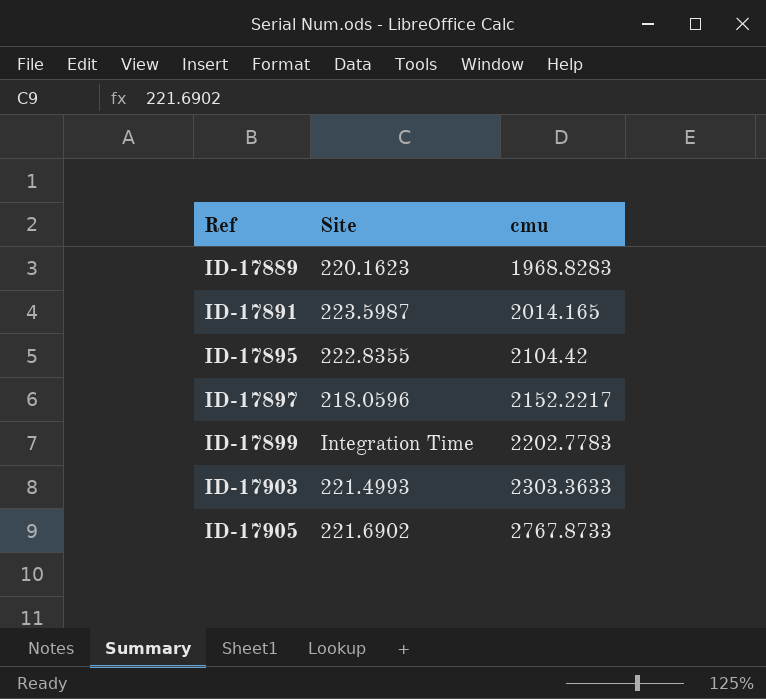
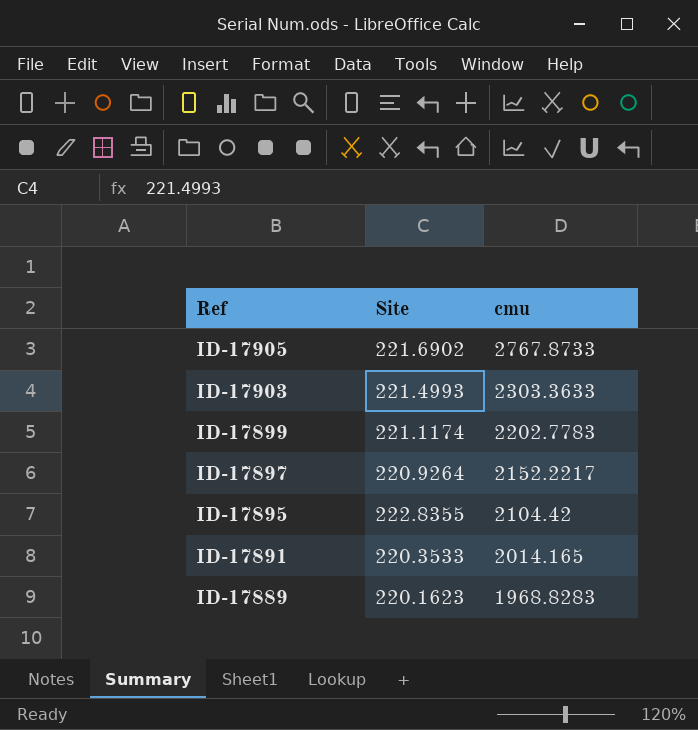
row order: Ref ascending -> Ref descending
ID-17899 | Site: Integration Time -> 221.1174
ID-17897 | Site: 218.0596 -> 220.9264
ID-17891 | Site: 223.5987 -> 220.3533

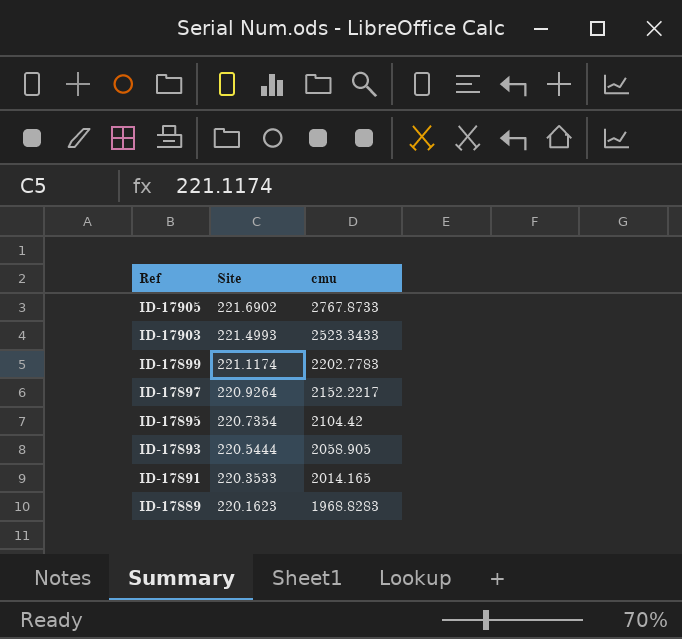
ID-17903 | cmu: 2303.3633 -> 2523.3433
ID-17895 | Site: 222.8355 -> 220.7354
row ID-17893: none -> 220.5444 | 2058.905

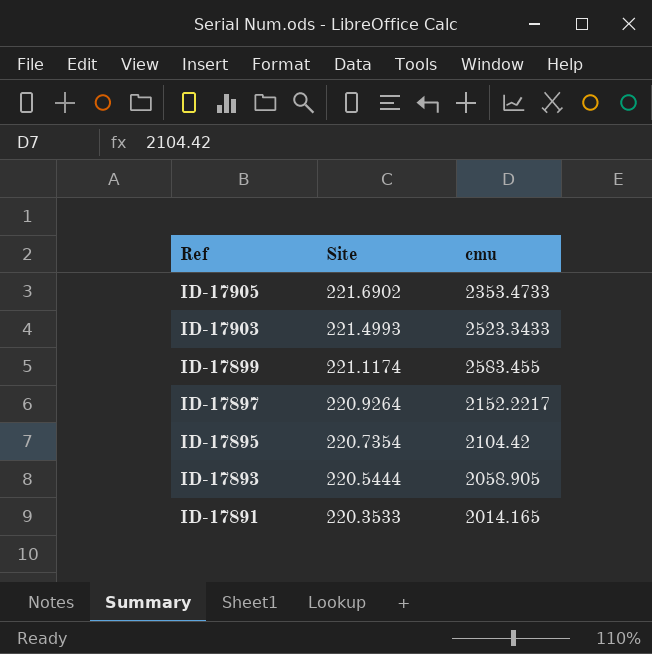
row ID-17889: 220.1623 | 1968.8283 -> none
ID-17905 | cmu: 2767.8733 -> 2353.4733
ID-17899 | cmu: 2202.7783 -> 2583.455

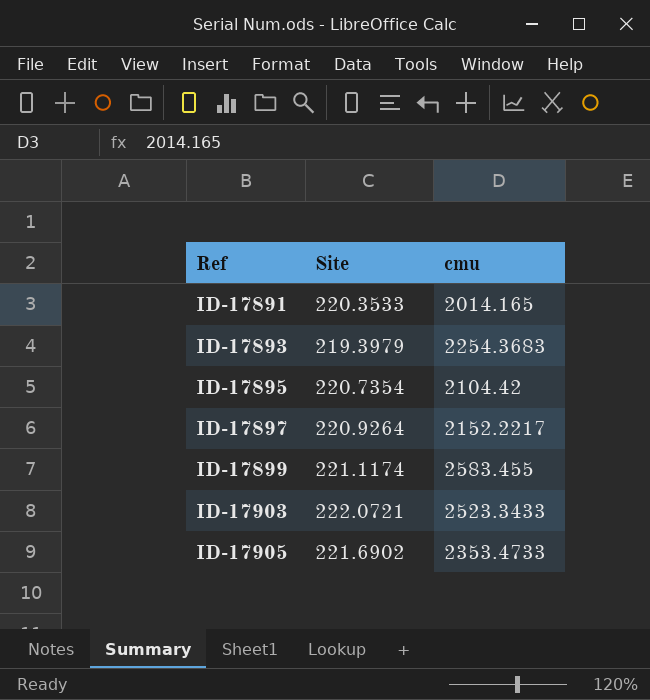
row order: Ref descending -> Ref ascending
ID-17893 | Site: 220.5444 -> 219.3979
ID-17893 | cmu: 2058.905 -> 2254.3683
ID-17903 | Site: 221.4993 -> 222.0721

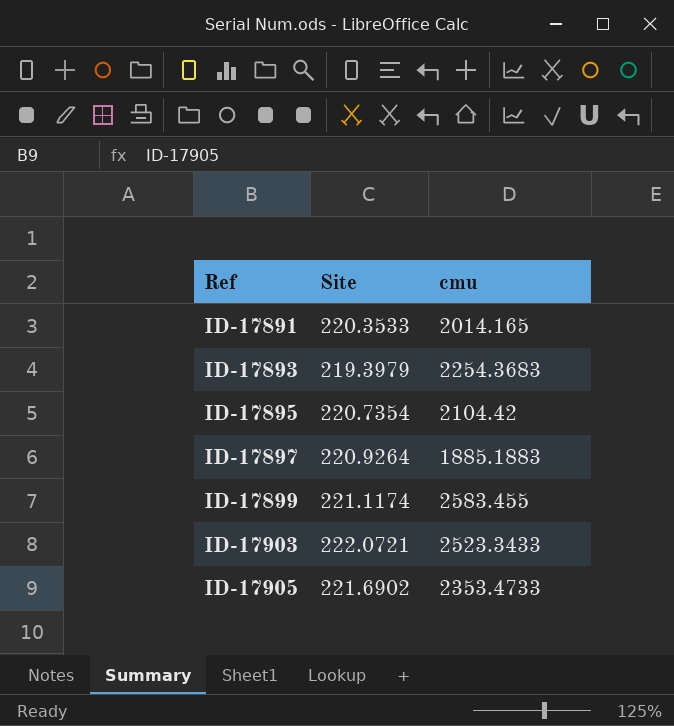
ID-17897 | cmu: 2152.2217 -> 1885.1883

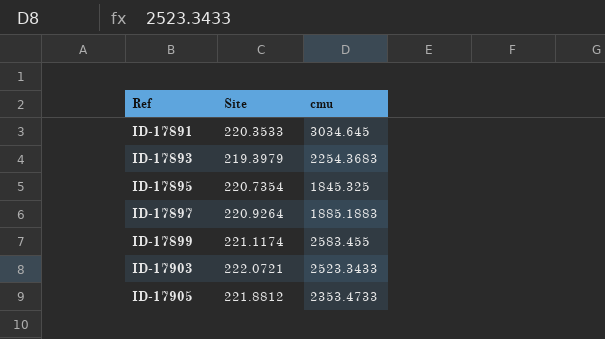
ID-17891 | cmu: 2014.165 -> 3034.645
ID-17895 | cmu: 2104.42 -> 1845.325
ID-17905 | Site: 221.6902 -> 221.8812

